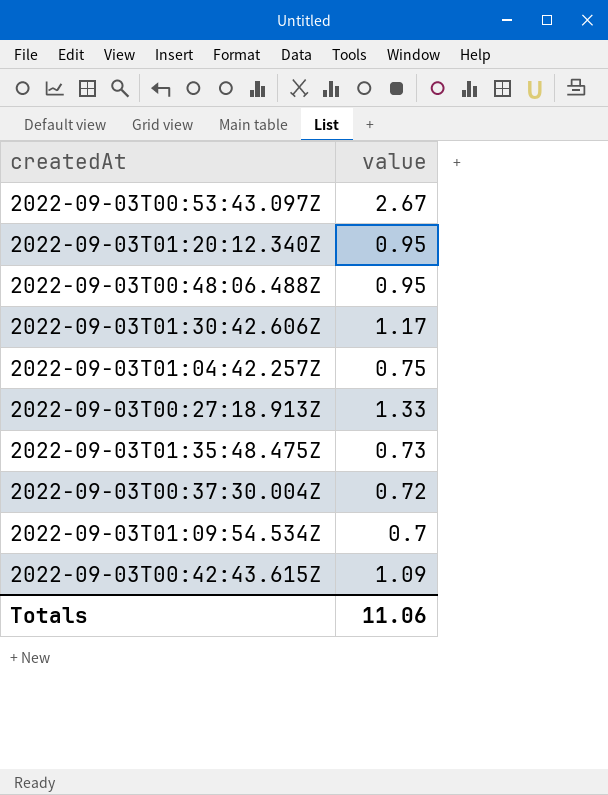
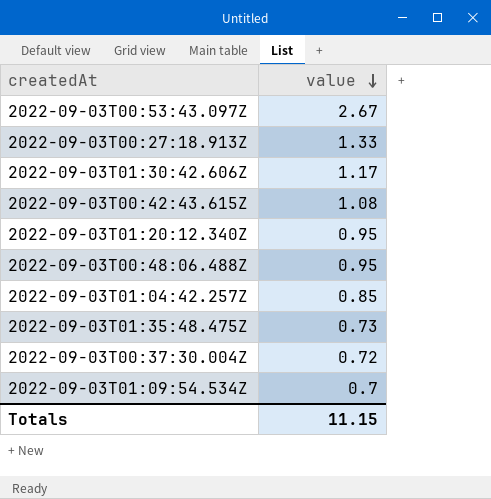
row order: none -> value descending
2022-09-03T00:42:43.615Z | value: 1.09 -> 1.08
2022-09-03T01:04:42.257Z | value: 0.75 -> 0.85
Totals | value: 11.06 -> 11.15

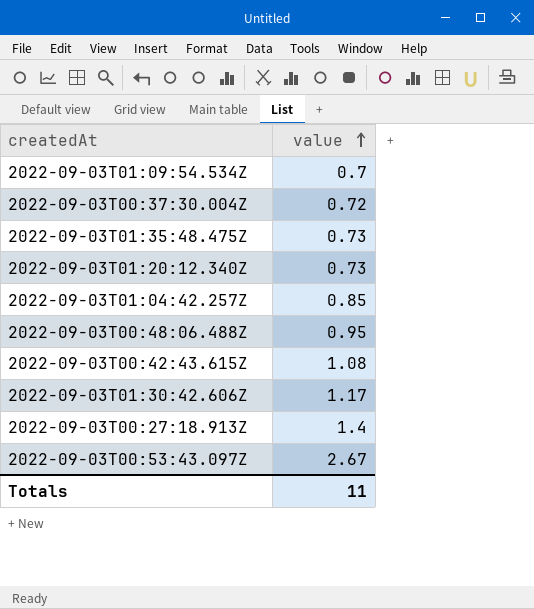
row order: value descending -> value ascending
2022-09-03T01:20:12.340Z | value: 0.95 -> 0.73
2022-09-03T00:27:18.913Z | value: 1.33 -> 1.4
Totals | value: 11.15 -> 11

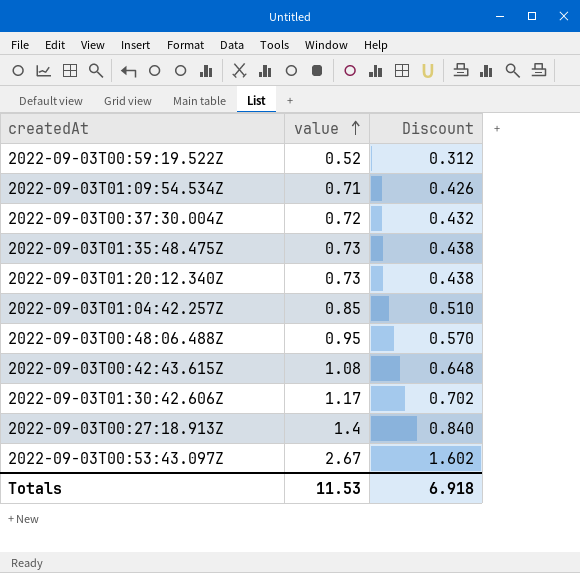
column Discount | formula: none -> [value] * 0.6
row 2022-09-03T00:59:19.522Z: none -> 0.52 | 0.312
2022-09-03T01:09:54.534Z | value: 0.7 -> 0.71
Totals | value: 11 -> 11.53

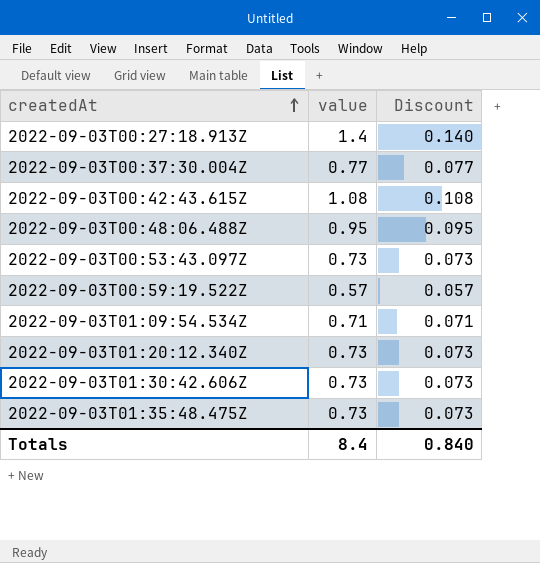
row order: value ascending -> createdAt ascending
column Discount | formula: [value] * 0.6 -> [value] * 0.1
row 2022-09-03T01:04:42.257Z: 0.85 | 0.510 -> none
2022-09-03T00:37:30.004Z | value: 0.72 -> 0.77
2022-09-03T00:53:43.097Z | value: 2.67 -> 0.73
2022-09-03T00:59:19.522Z | value: 0.52 -> 0.57
2022-09-03T01:30:42.606Z | value: 1.17 -> 0.73
Totals | value: 11.53 -> 8.4
Totals | Discount: 6.918 -> 0.840

